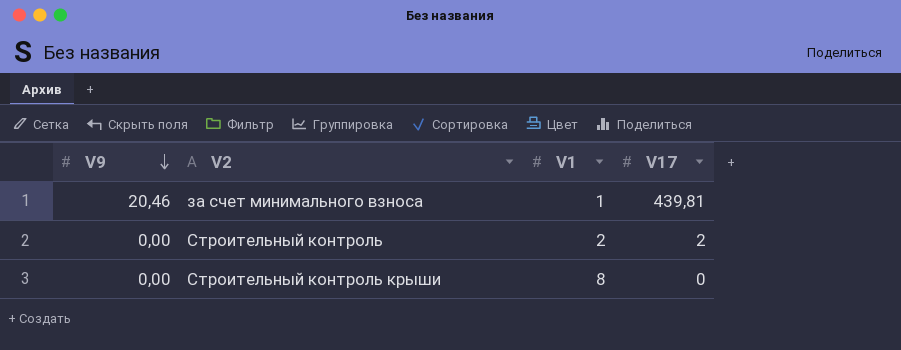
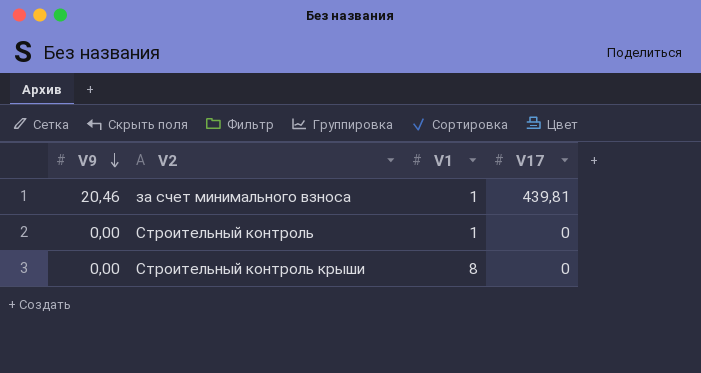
Строительный контроль | V1: 2 -> 1
Строительный контроль | V17: 2 -> 0

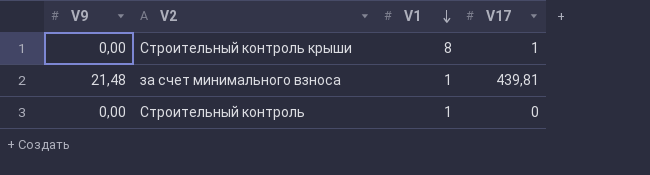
row order: V9 descending -> V1 descending
Строительный контроль крыши | V17: 0 -> 1
за счет минимального взноса | V9: 20,46 -> 21,48

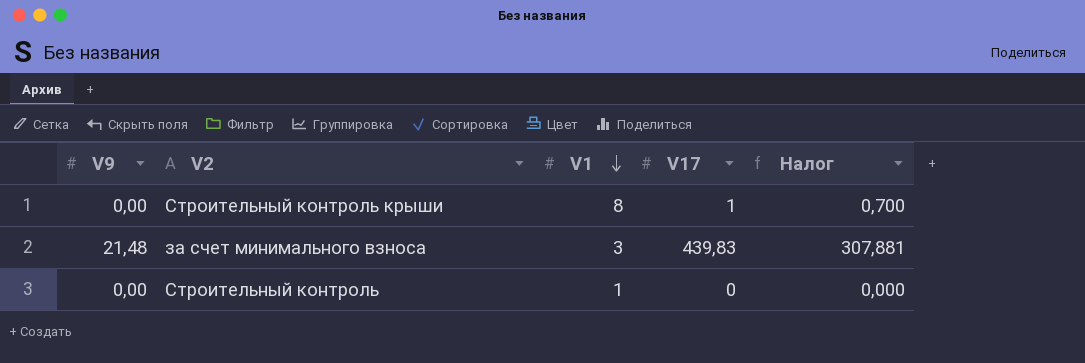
column Налог | formula: none -> [V17] * 0,7
за счет минимального взноса | V1: 1 -> 3
за счет минимального взноса | V17: 439,81 -> 439,83

